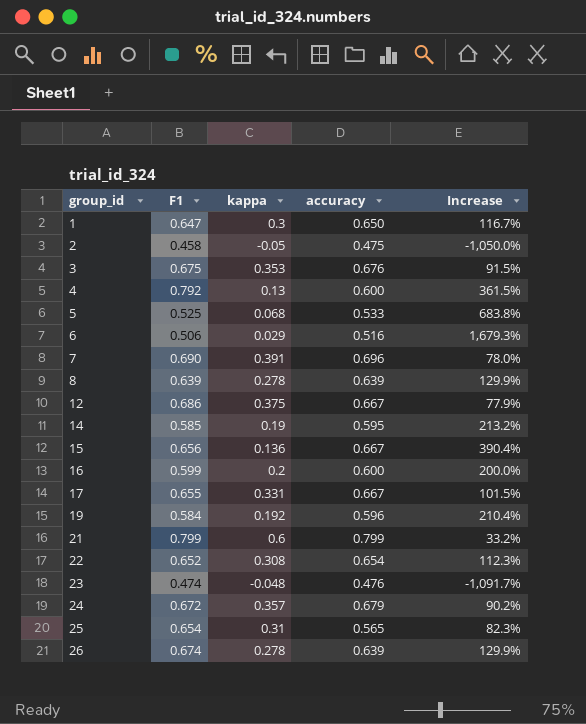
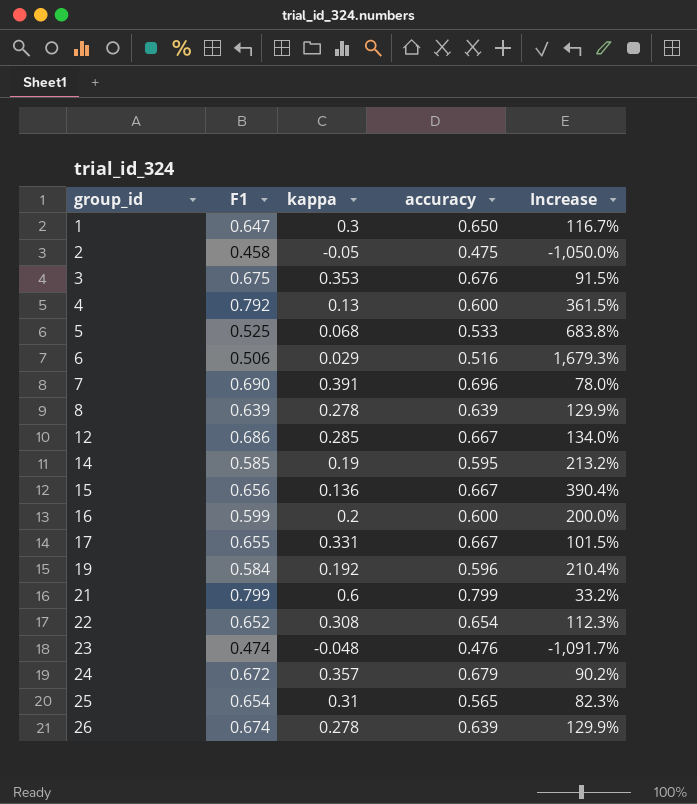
12 | kappa: 0.375 -> 0.285
12 | Increase: 77.9% -> 134.0%

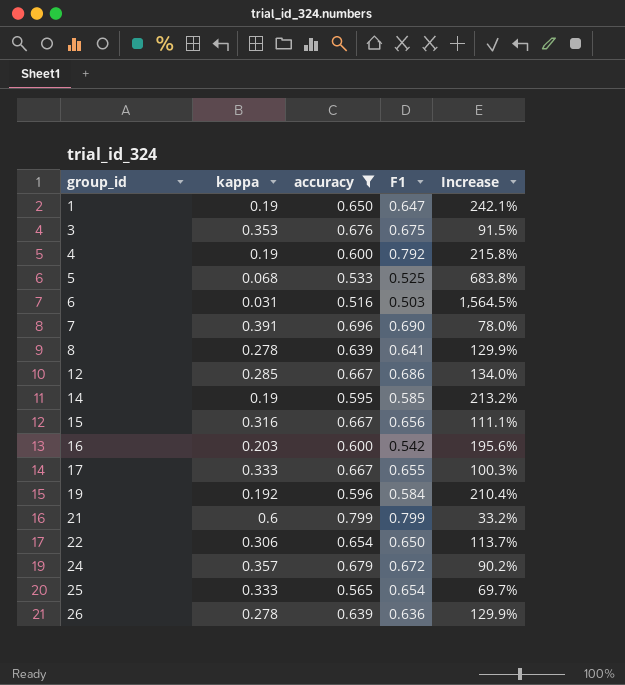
filter: none -> accuracy >= 0.516
column F1 | position: 2 -> 4
1 | kappa: 0.3 -> 0.19
1 | Increase: 116.7% -> 242.1%
4 | kappa: 0.13 -> 0.19
4 | Increase: 361.5% -> 215.8%
6 | kappa: 0.029 -> 0.031
6 | F1: 0.506 -> 0.503
6 | Increase: 1,679.3% -> 1,564.5%
8 | F1: 0.639 -> 0.641
15 | kappa: 0.136 -> 0.316
15 | Increase: 390.4% -> 111.1%
16 | kappa: 0.2 -> 0.203
16 | F1: 0.599 -> 0.542
16 | Increase: 200.0% -> 195.6%
17 | kappa: 0.331 -> 0.333
17 | Increase: 101.5% -> 100.3%
22 | kappa: 0.308 -> 0.306
22 | F1: 0.652 -> 0.650
22 | Increase: 112.3% -> 113.7%
25 | kappa: 0.31 -> 0.333
25 | Increase: 82.3% -> 69.7%
26 | F1: 0.674 -> 0.636

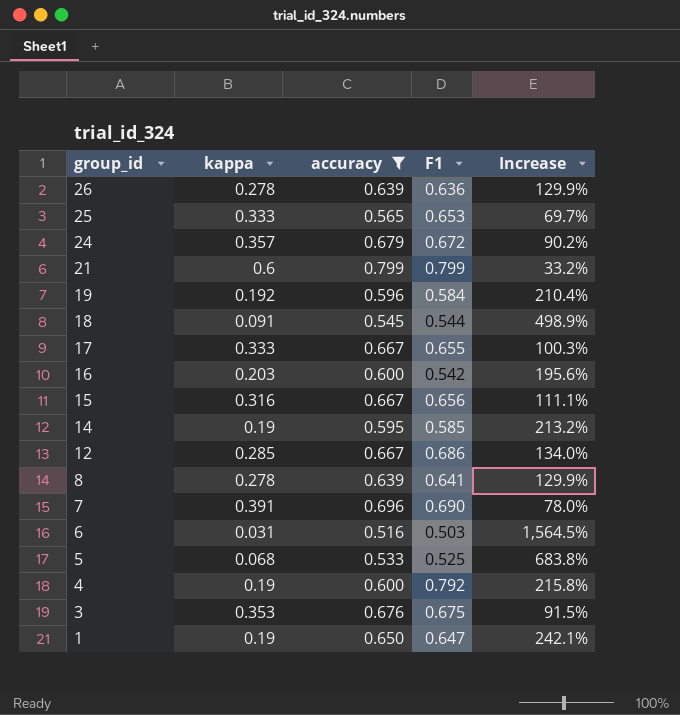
row order: group_id ascending -> group_id descending
row 22: 0.306 | 0.654 | 0.650 | 113.7% -> none
25 | F1: 0.654 -> 0.653
row 18: none -> 0.091 | 0.545 | 0.544 | 498.9%

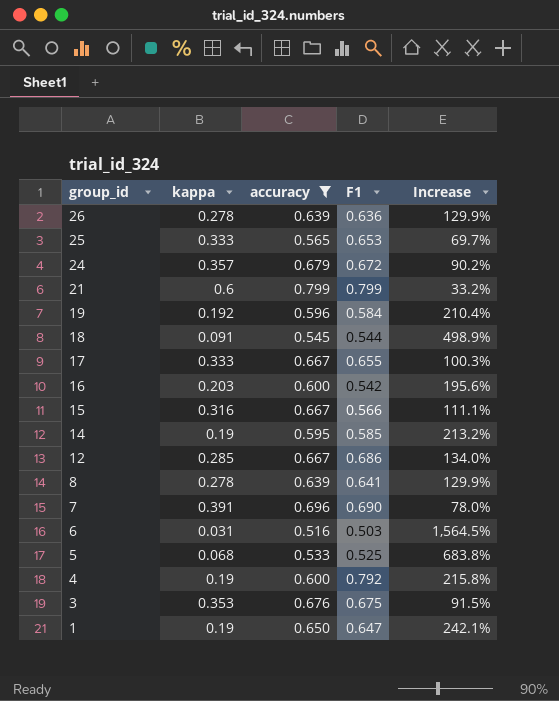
15 | F1: 0.656 -> 0.566

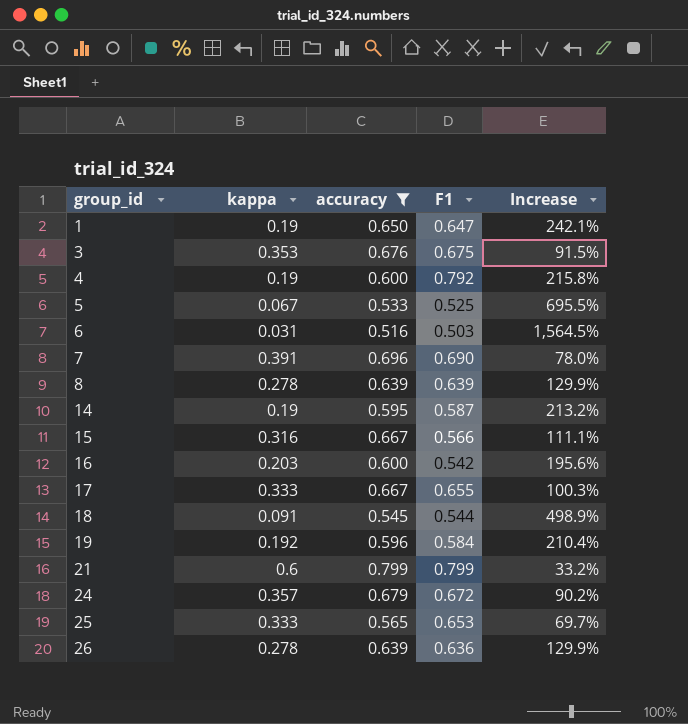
row order: group_id descending -> group_id ascending
row 12: 0.285 | 0.667 | 0.686 | 134.0% -> none
5 | kappa: 0.068 -> 0.067
5 | Increase: 683.8% -> 695.5%
8 | F1: 0.641 -> 0.639
14 | F1: 0.585 -> 0.587

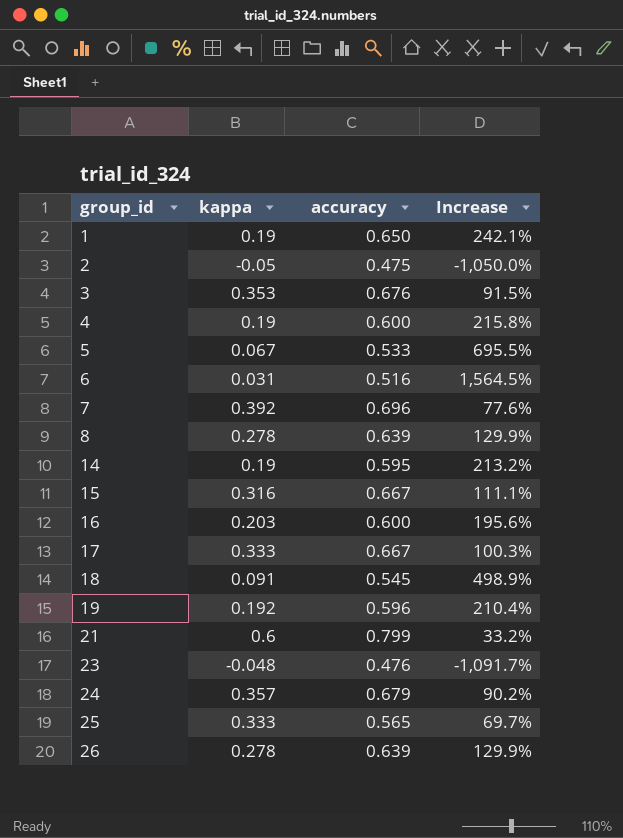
filter: accuracy >= 0.516 -> none
column F1 | position: 4 -> none
7 | kappa: 0.391 -> 0.392
7 | Increase: 78.0% -> 77.6%

